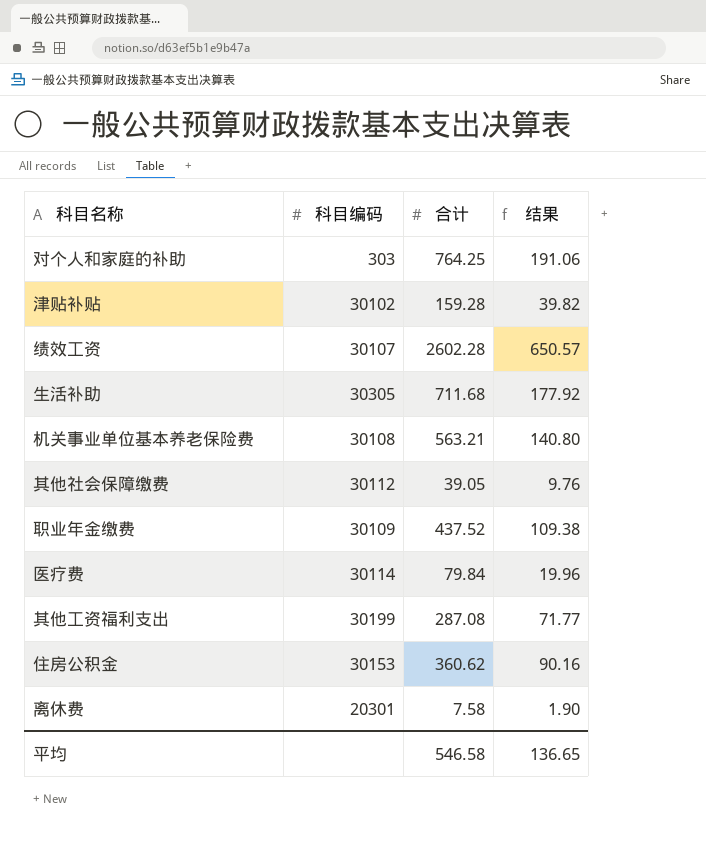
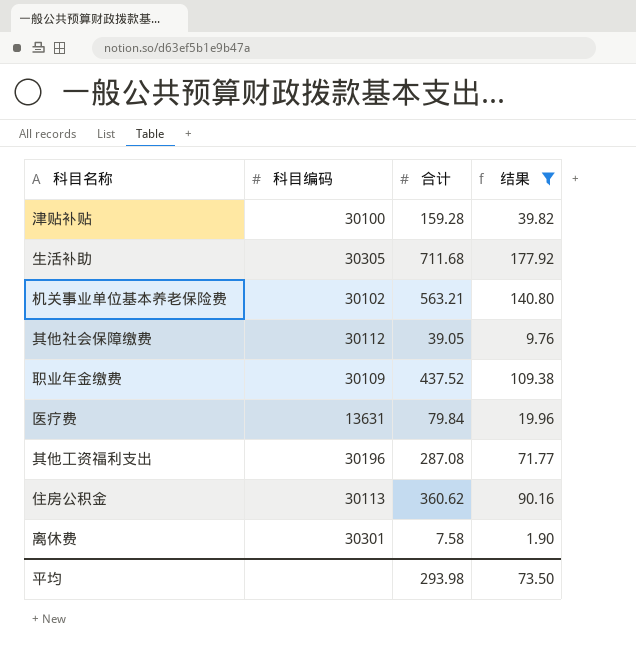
filter: none -> 结果 <= 177.92
津贴补贴 | 科目编码: 30102 -> 30100
机关事业单位基本养老保险费 | 科目编码: 30108 -> 30102
医疗费 | 科目编码: 30114 -> 13631
其他工资福利支出 | 科目编码: 30199 -> 30196
住房公积金 | 科目编码: 30153 -> 30113
离休费 | 科目编码: 20301 -> 30301
平均 | 合计: 546.58 -> 293.98
平均 | 结果: 136.65 -> 73.50

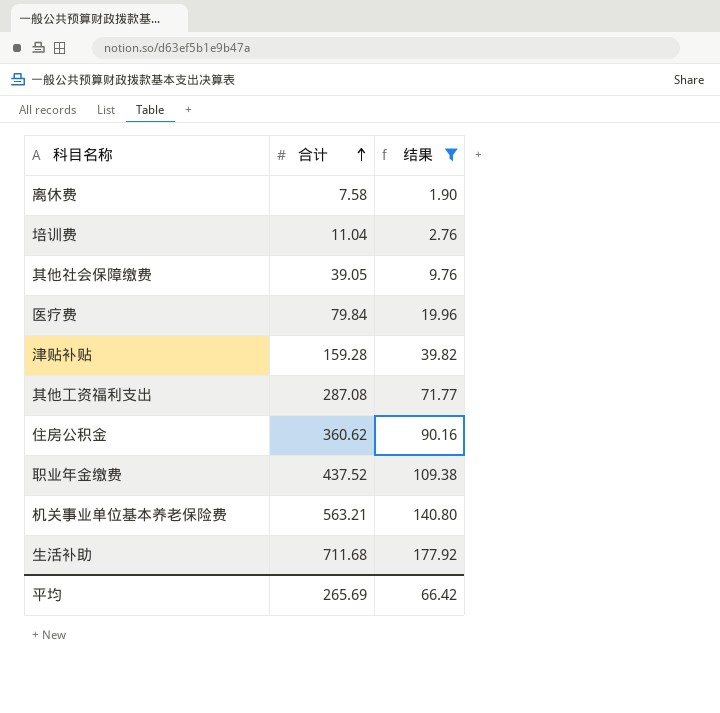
row order: none -> 合计 ascending
column 科目编码 | position: 2 -> none
row 培训费: none -> 11.04 | 2.76
平均 | 合计: 293.98 -> 265.69
平均 | 结果: 73.50 -> 66.42

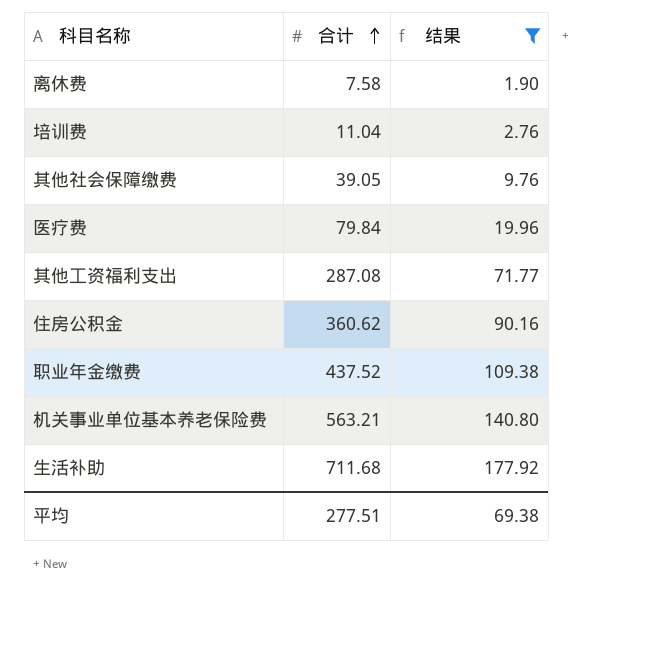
row 津贴补贴: 159.28 | 39.82 -> none
平均 | 合计: 265.69 -> 277.51
平均 | 结果: 66.42 -> 69.38

